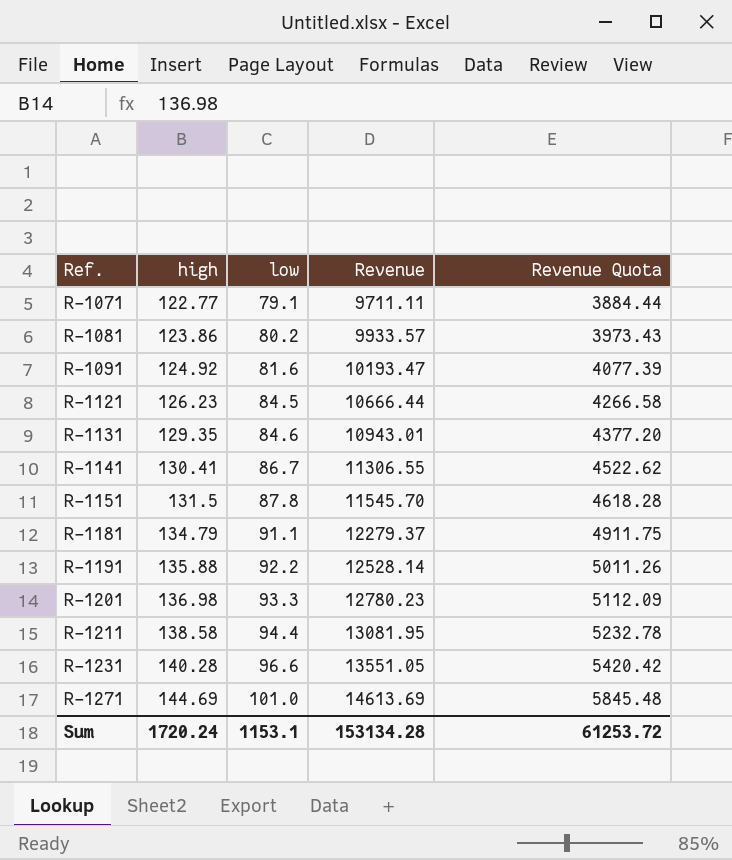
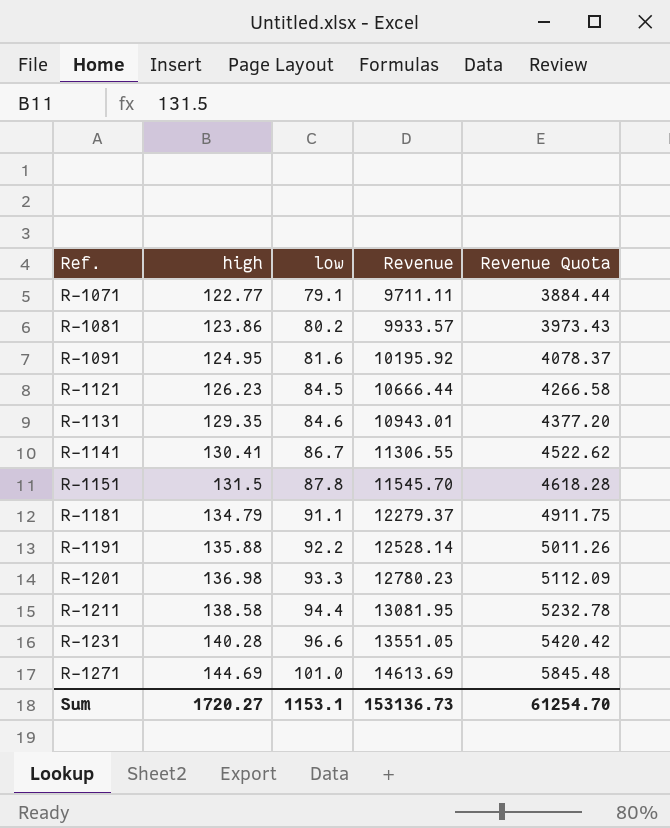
R-1091 | high: 124.92 -> 124.95
R-1091 | Revenue: 10193.47 -> 10195.92
R-1091 | Revenue Quota: 4077.39 -> 4078.37
Sum | high: 1720.24 -> 1720.27
Sum | Revenue: 153134.28 -> 153136.73
Sum | Revenue Quota: 61253.72 -> 61254.70

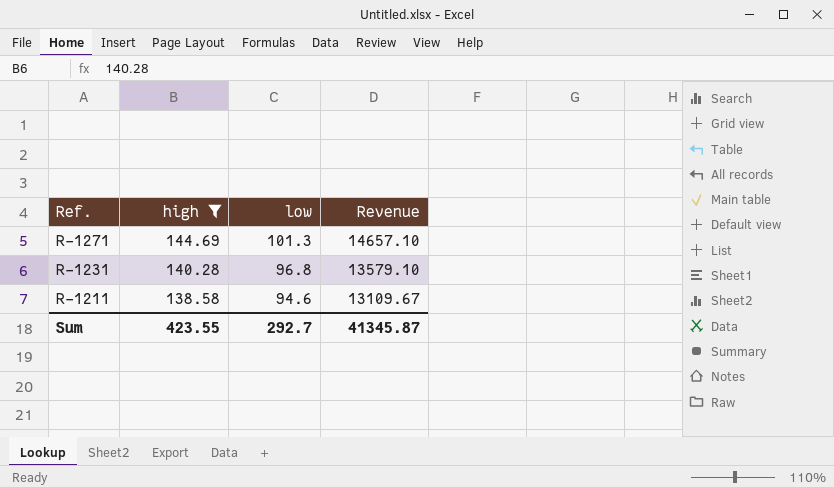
filter: none -> high >= 138.58
row order: Ref. ascending -> Ref. descending
column Revenue Quota | formula: [Revenue] * 0.4 -> none
R-1271 | low: 101.0 -> 101.3
R-1271 | Revenue: 14613.69 -> 14657.10
R-1231 | low: 96.6 -> 96.8
R-1231 | Revenue: 13551.05 -> 13579.10
R-1211 | low: 94.4 -> 94.6
R-1211 | Revenue: 13081.95 -> 13109.67
Sum | high: 1720.27 -> 423.55
Sum | low: 1153.1 -> 292.7
Sum | Revenue: 153136.73 -> 41345.87

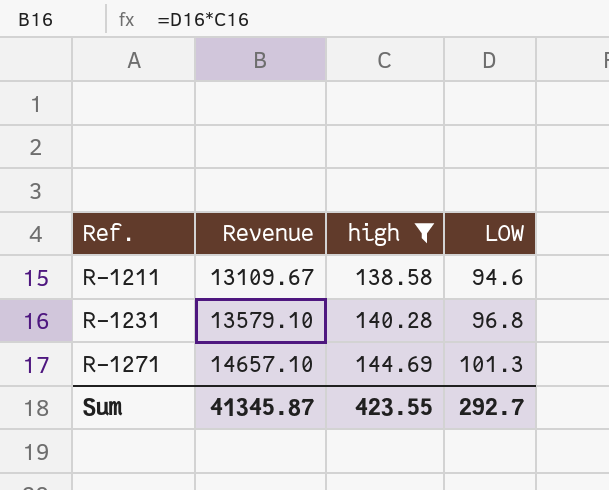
row order: Ref. descending -> Ref. ascending
column Revenue | position: 4 -> 2
column name: low -> LOW

